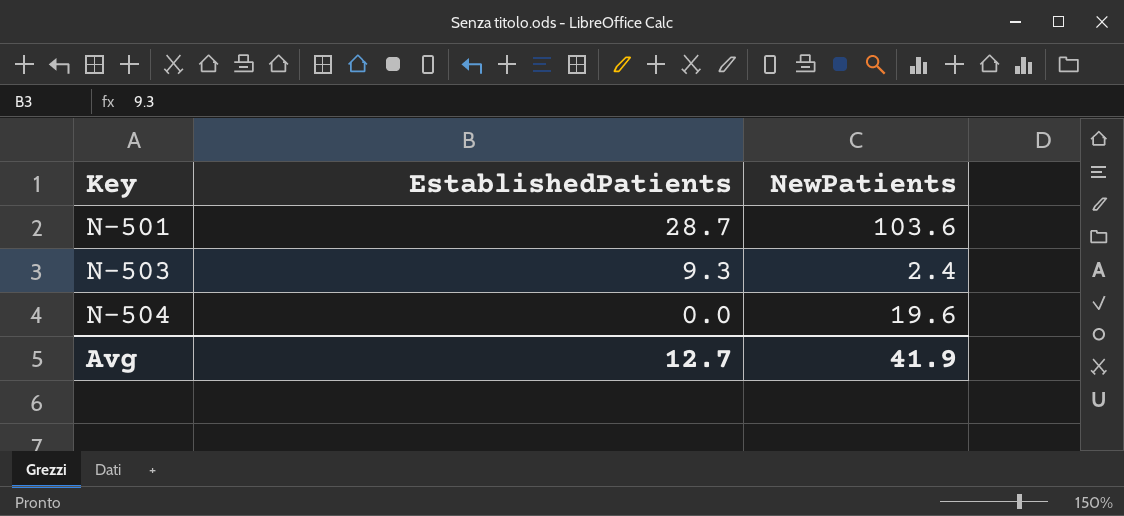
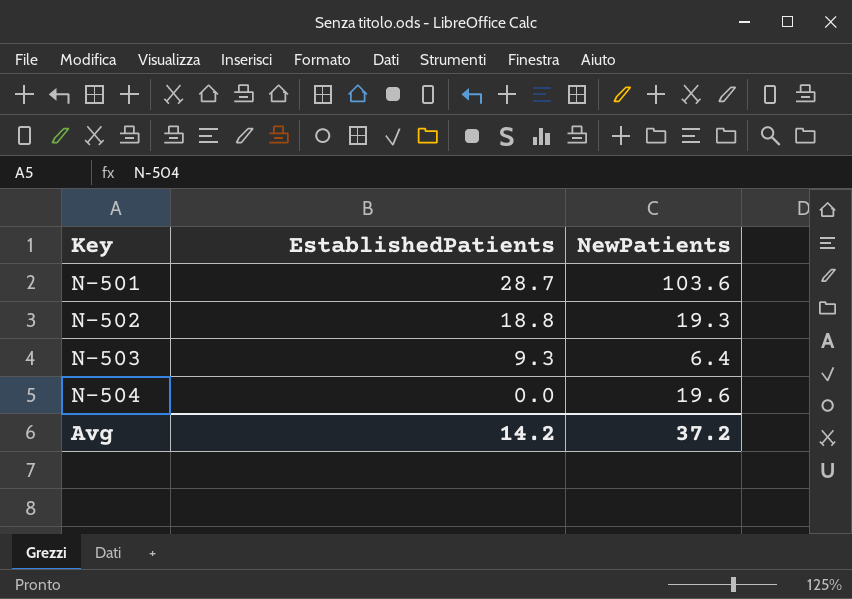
row N-502: none -> 18.8 | 19.3
N-503 | NewPatients: 2.4 -> 6.4
Avg | EstablishedPatients: 12.7 -> 14.2
Avg | NewPatients: 41.9 -> 37.2

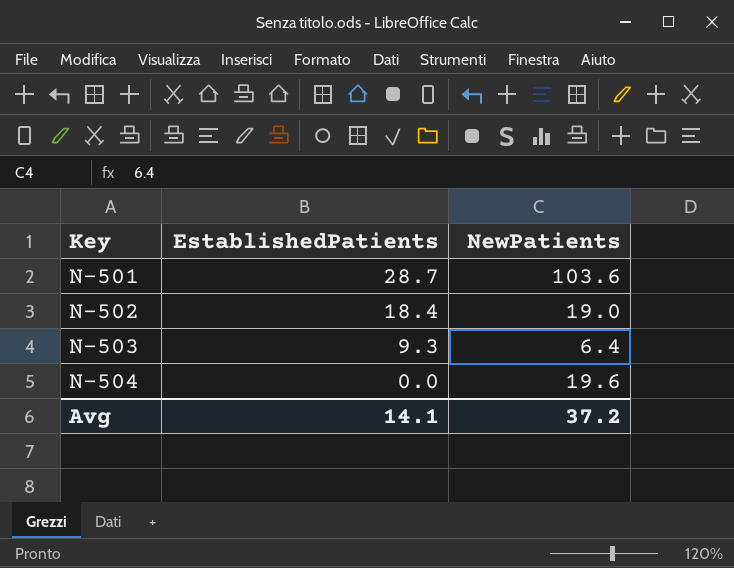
N-502 | EstablishedPatients: 18.8 -> 18.4
N-502 | NewPatients: 19.3 -> 19.0
Avg | EstablishedPatients: 14.2 -> 14.1

